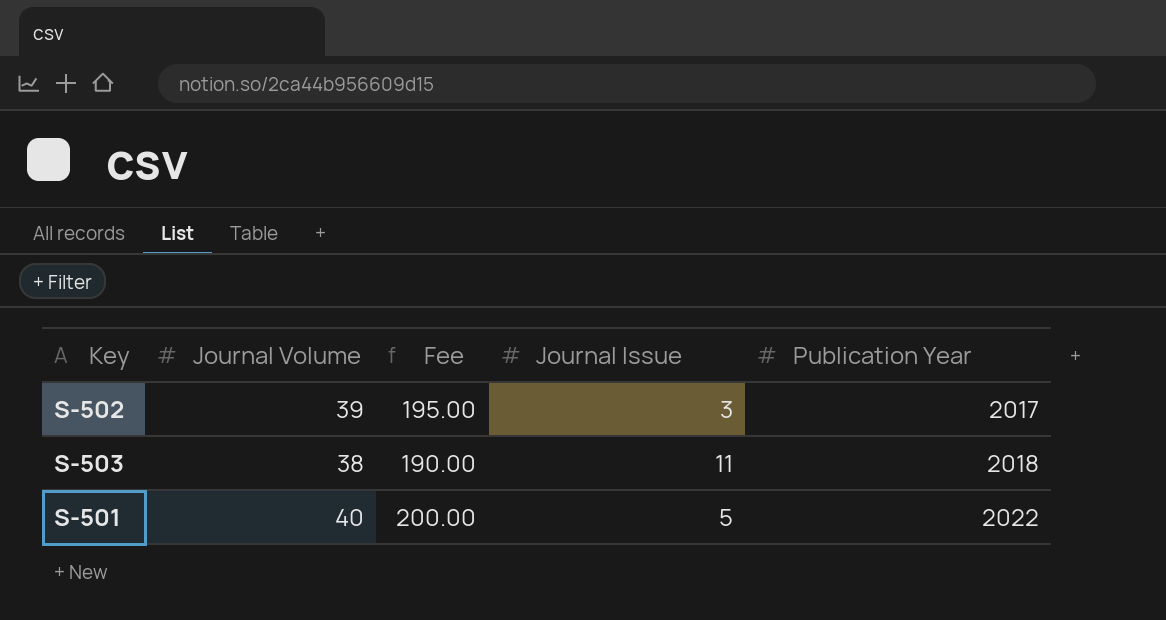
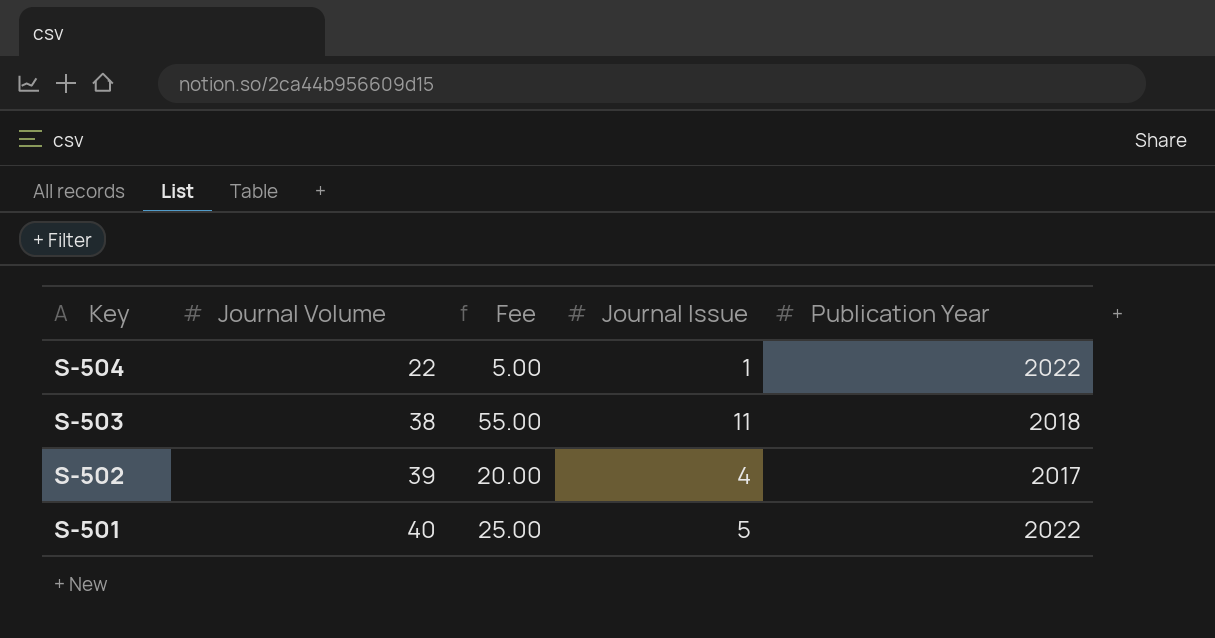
row order: Publication Year ascending -> Key descending
column Fee | formula: [Journal Volume] * 5 -> [Journal Issue] * 5
row S-504: none -> 22 | 5.00 | 1 | 2022
S-502 | Journal Issue: 3 -> 4

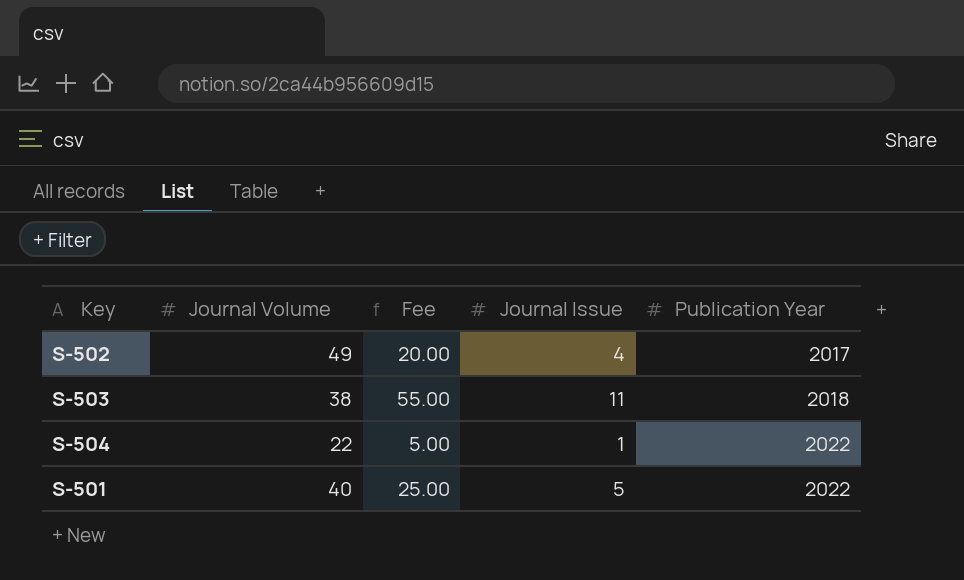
row order: Key descending -> Publication Year ascending
S-502 | Journal Volume: 39 -> 49

